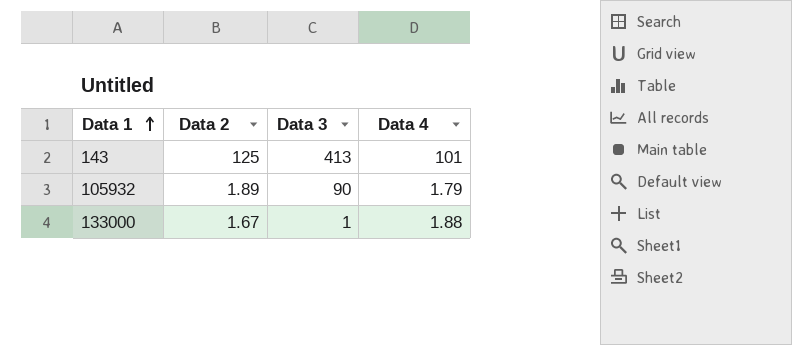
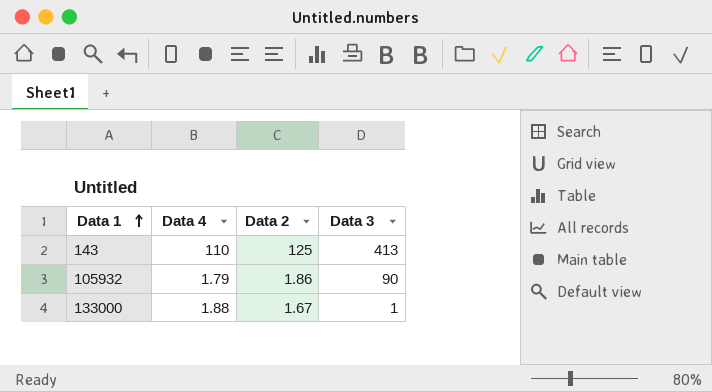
column Data 4 | position: 4 -> 2
143 | Data 4: 101 -> 110
105932 | Data 2: 1.89 -> 1.86

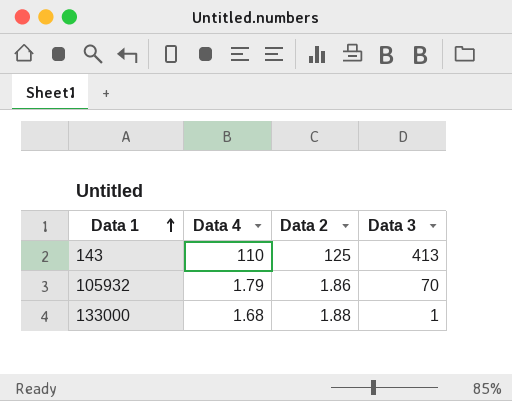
105932 | Data 3: 90 -> 70
133000 | Data 4: 1.88 -> 1.68
133000 | Data 2: 1.67 -> 1.88

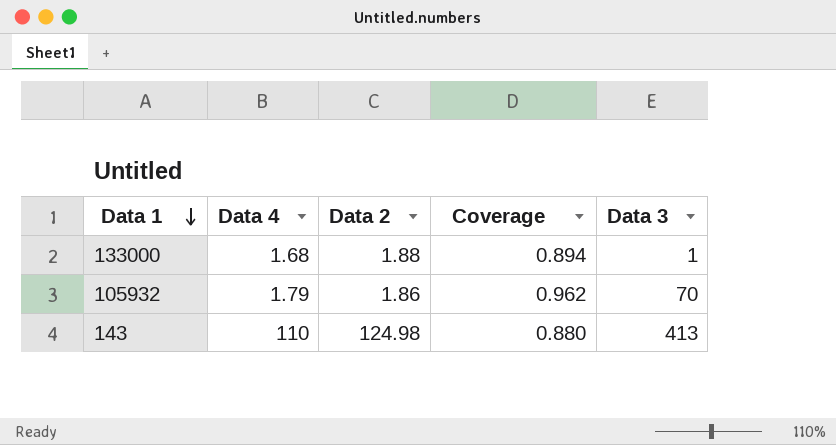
row order: Data 1 ascending -> Data 1 descending
column Coverage | formula: none -> [Data 4] / [Data 2]
143 | Data 2: 125 -> 124.98

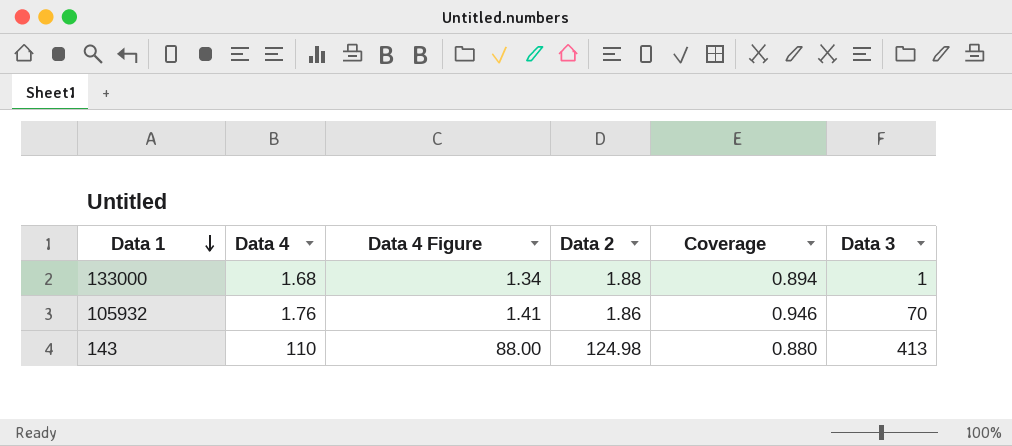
column Data 4 Figure | formula: none -> [Data 4] * 0.8
105932 | Data 4: 1.79 -> 1.76
105932 | Coverage: 0.962 -> 0.946

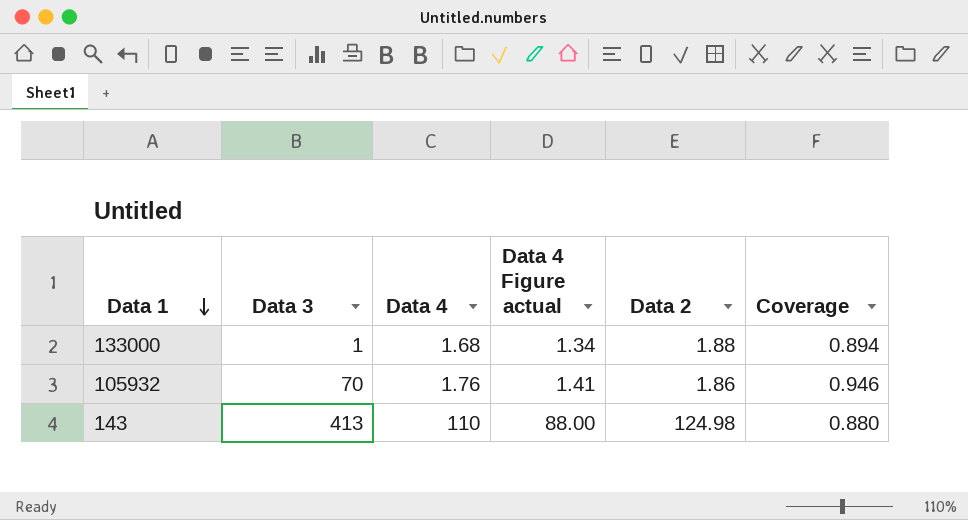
column Data 3 | position: 6 -> 2
column name: Data 4 Figure -> Data 4 Figure actual

